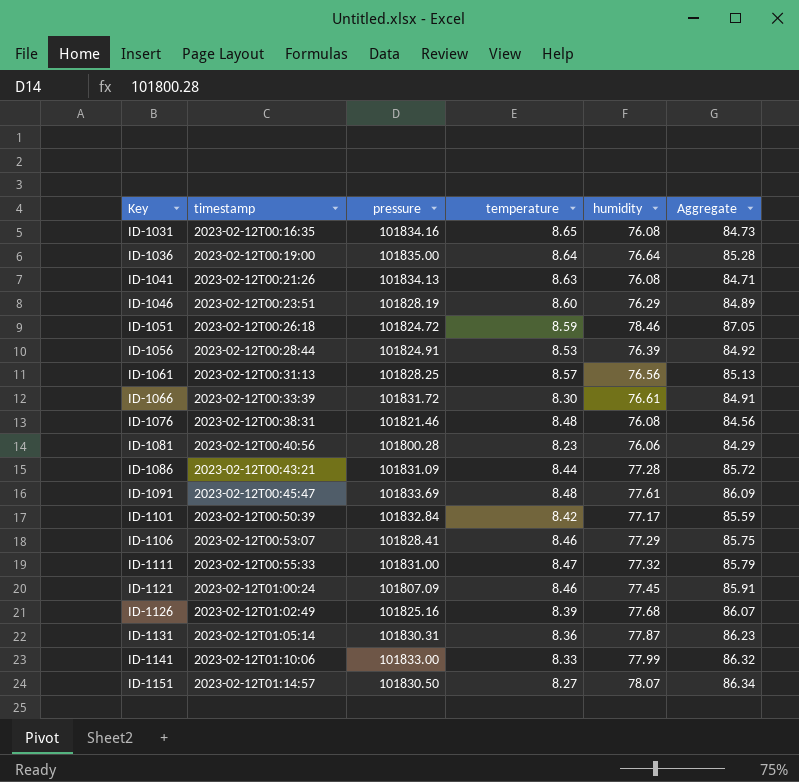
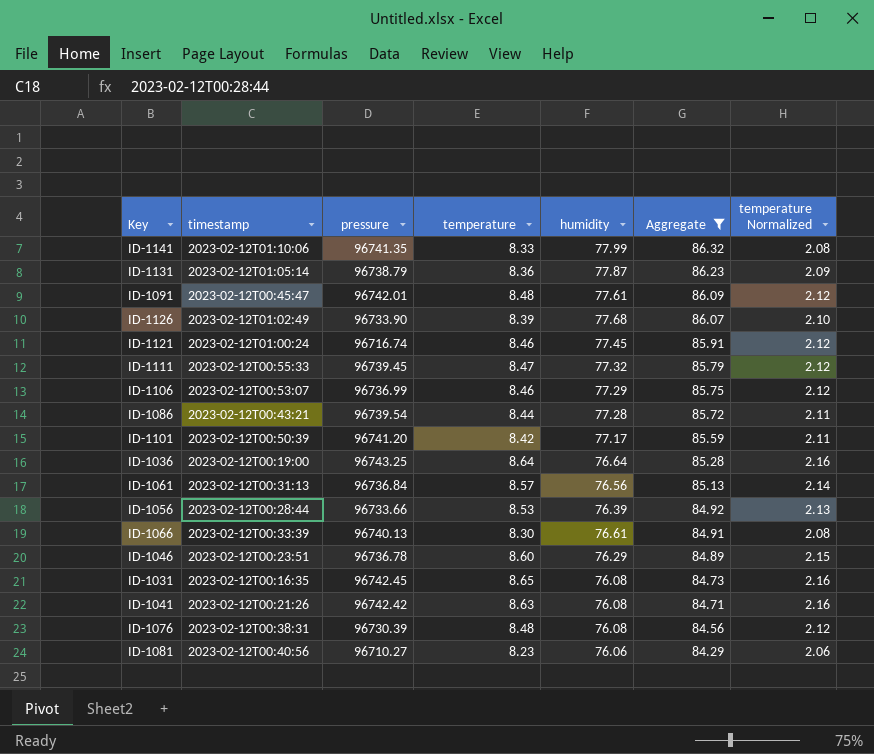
filter: none -> Aggregate <= 86.32
row order: Key ascending -> Aggregate descending
column temperature Normalized | formula: none -> [temperature] * 0.25
ID-1141 | pressure: 101833.00 -> 96741.35
ID-1131 | pressure: 101830.31 -> 96738.79
ID-1091 | pressure: 101833.69 -> 96742.01
ID-1126 | pressure: 101825.16 -> 96733.90
ID-1121 | pressure: 101807.09 -> 96716.74
ID-1111 | pressure: 101831.00 -> 96739.45
ID-1106 | pressure: 101828.41 -> 96736.99
ID-1086 | pressure: 101831.09 -> 96739.54
ID-1101 | pressure: 101832.84 -> 96741.20
ID-1036 | pressure: 101835.00 -> 96743.25
ID-1061 | pressure: 101828.25 -> 96736.84
ID-1056 | pressure: 101824.91 -> 96733.66
ID-1066 | pressure: 101831.72 -> 96740.13
ID-1046 | pressure: 101828.19 -> 96736.78
ID-1031 | pressure: 101834.16 -> 96742.45
ID-1041 | pressure: 101834.13 -> 96742.42
ID-1076 | pressure: 101821.46 -> 96730.39
ID-1081 | pressure: 101800.28 -> 96710.27

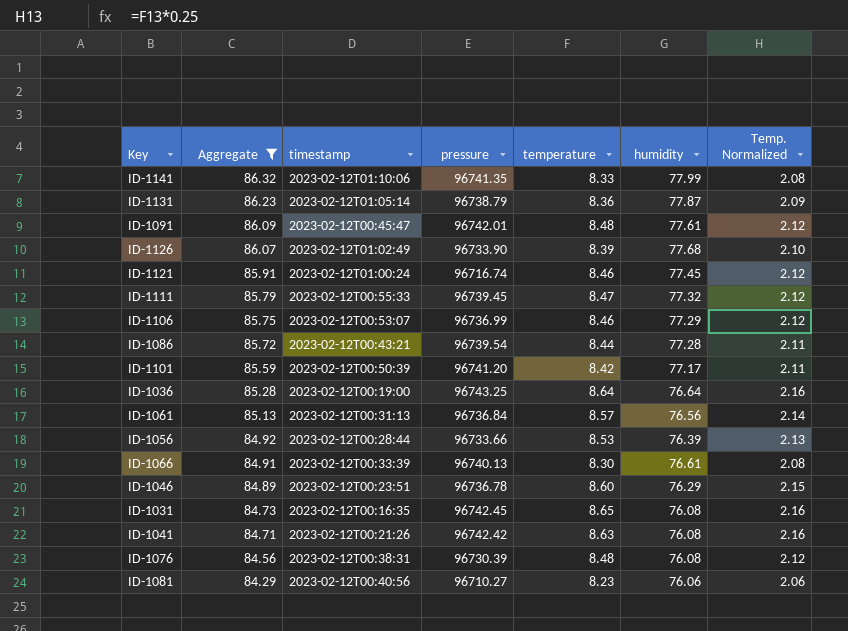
column Aggregate | position: 6 -> 2
column name: temperature Normalized -> Temp. Normalized

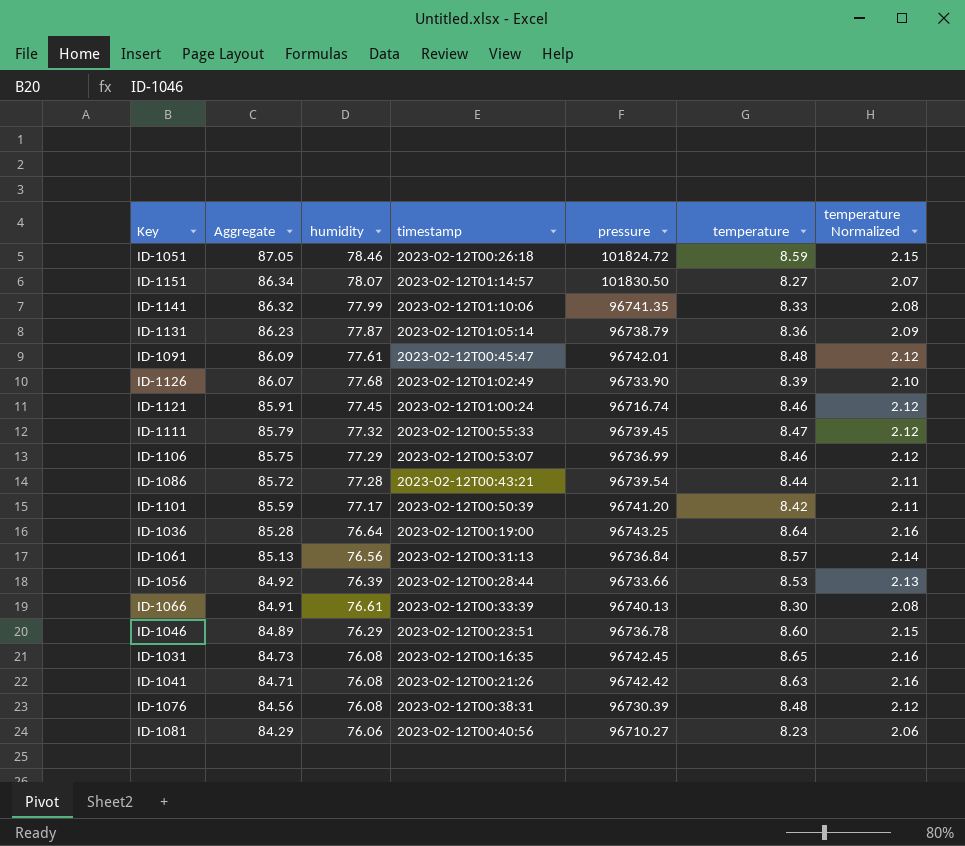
filter: Aggregate <= 86.32 -> none
column humidity | position: 6 -> 3
column name: Temp. Normalized -> temperature Normalized

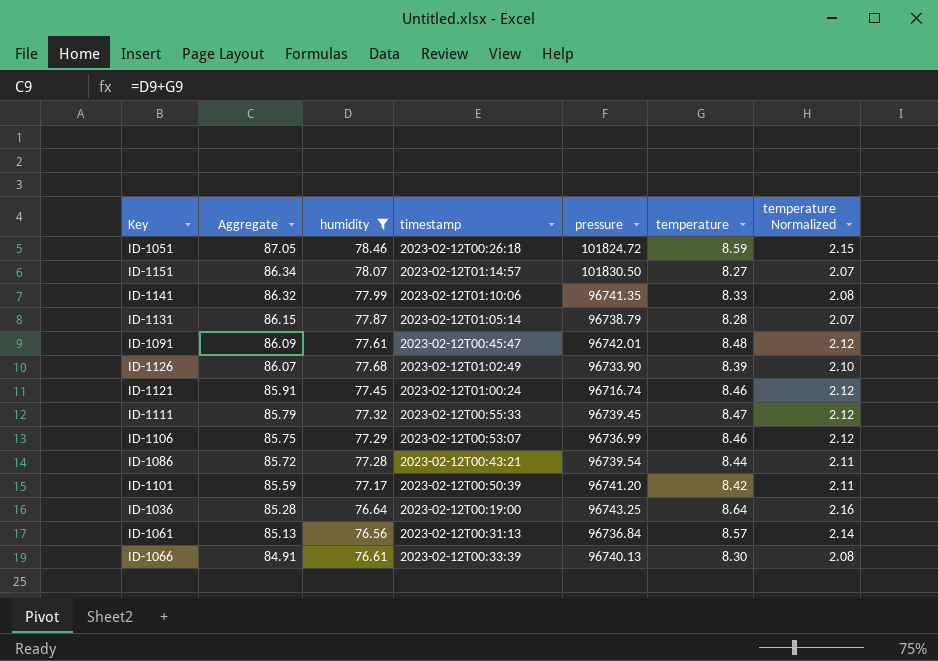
filter: none -> humidity >= 76.56
ID-1131 | Aggregate: 86.23 -> 86.15
ID-1131 | temperature: 8.36 -> 8.28
ID-1131 | temperature Normalized: 2.09 -> 2.07

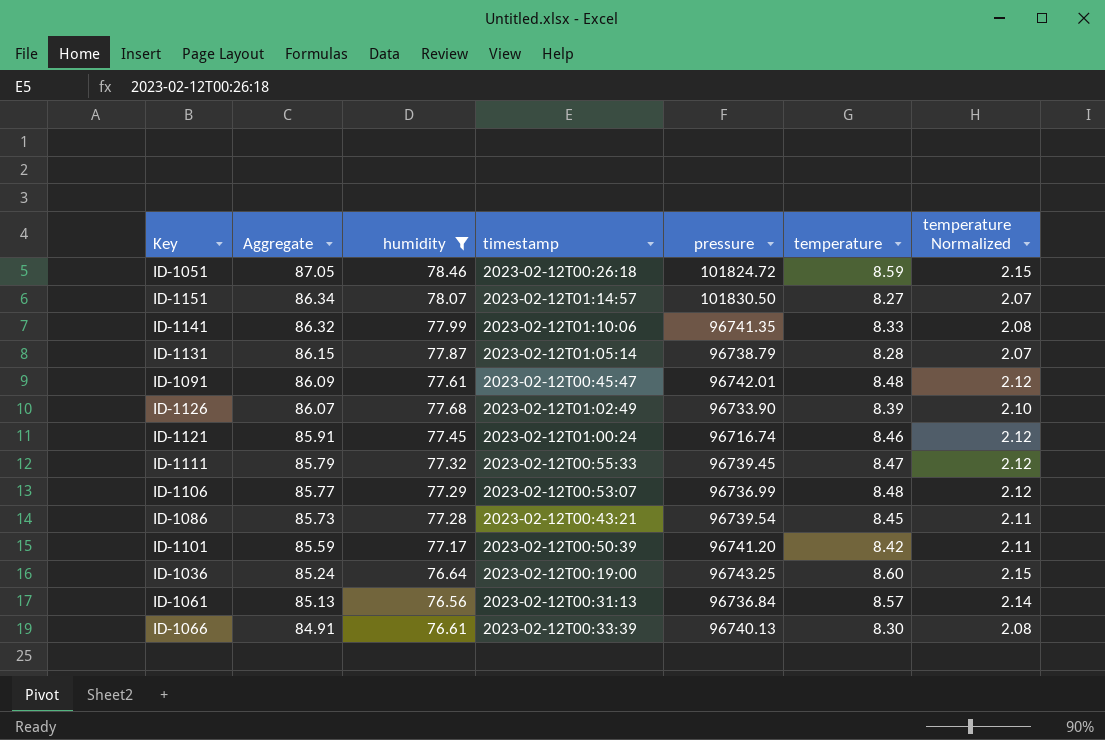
ID-1106 | Aggregate: 85.75 -> 85.77
ID-1106 | temperature: 8.46 -> 8.48
ID-1086 | Aggregate: 85.72 -> 85.73
ID-1086 | temperature: 8.44 -> 8.45
ID-1036 | Aggregate: 85.28 -> 85.24
ID-1036 | temperature: 8.64 -> 8.60
ID-1036 | temperature Normalized: 2.16 -> 2.15

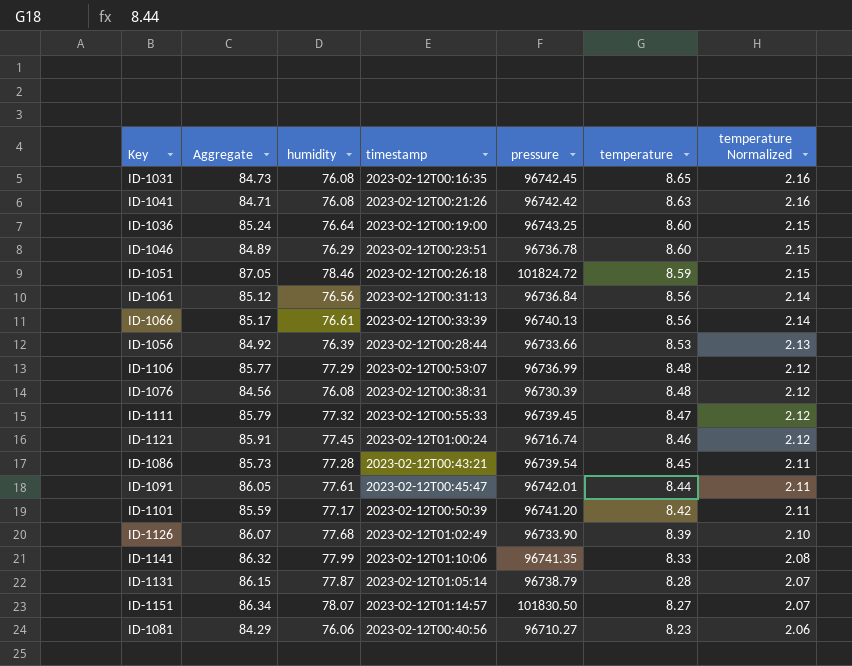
filter: humidity >= 76.56 -> none
row order: Aggregate descending -> temperature descending
ID-1061 | Aggregate: 85.13 -> 85.12
ID-1061 | temperature: 8.57 -> 8.56
ID-1066 | Aggregate: 84.91 -> 85.17
ID-1066 | temperature: 8.30 -> 8.56
ID-1066 | temperature Normalized: 2.08 -> 2.14
ID-1091 | Aggregate: 86.09 -> 86.05
ID-1091 | temperature: 8.48 -> 8.44
ID-1091 | temperature Normalized: 2.12 -> 2.11

